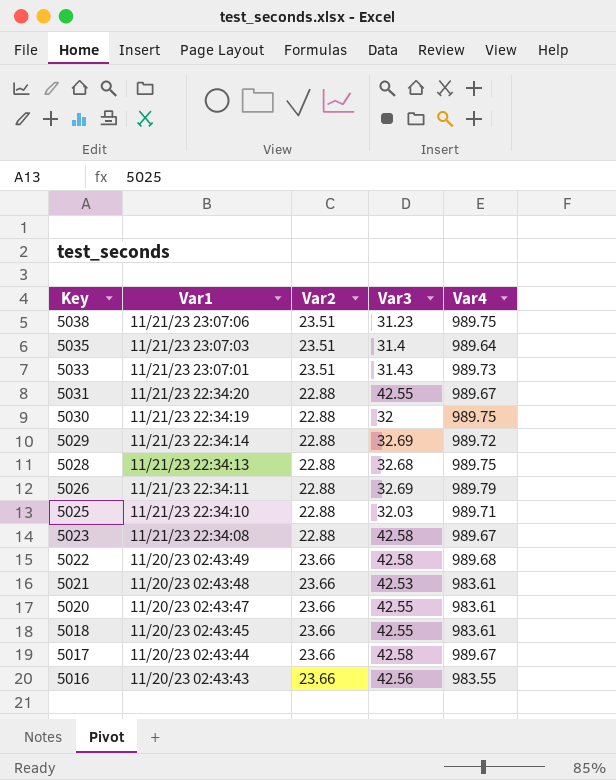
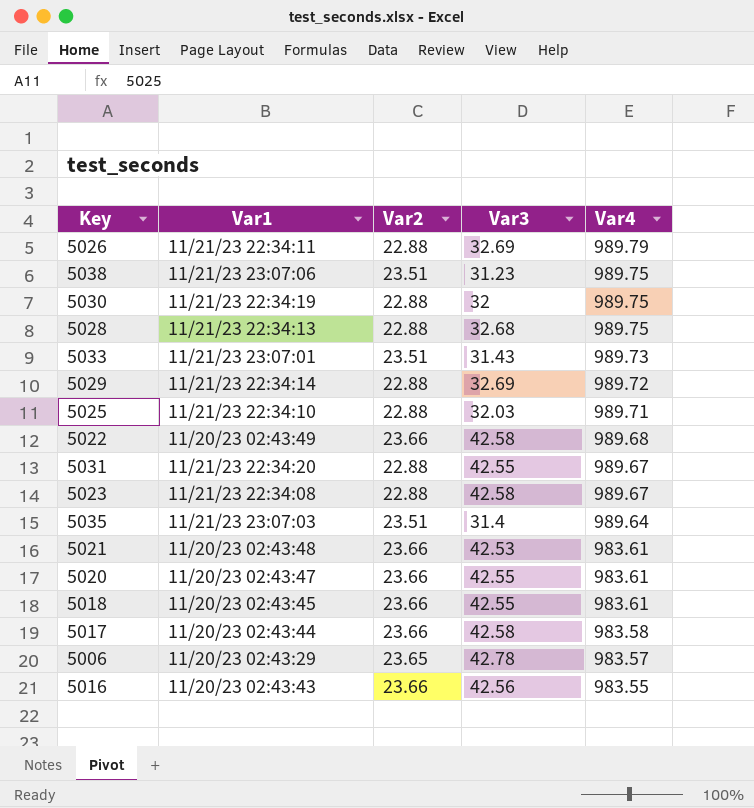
row order: Key descending -> Var4 descending
5017 | Var4: 989.67 -> 983.58
row 5006: none -> 11/20/23 02:43:29 | 23.65 | 42.78 | 983.57

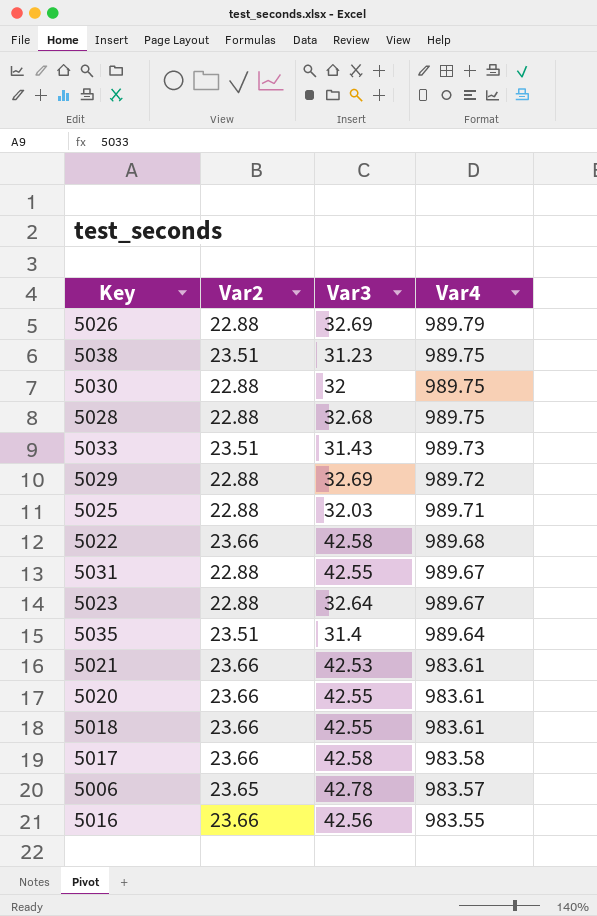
column Var1 | position: 2 -> none
5023 | Var3: 42.58 -> 32.64

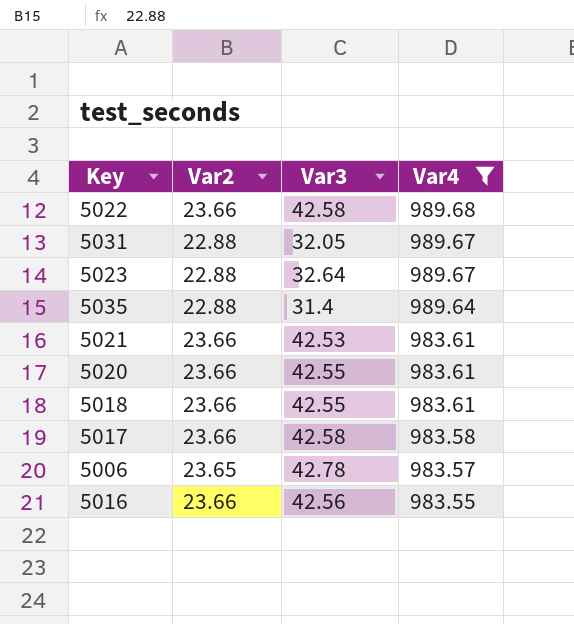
filter: none -> Var4 <= 989.68
5031 | Var3: 42.55 -> 32.05
5035 | Var2: 23.51 -> 22.88

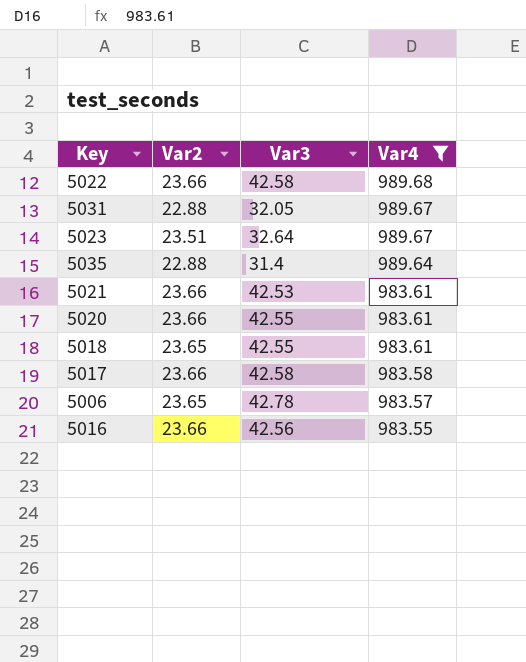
5023 | Var2: 22.88 -> 23.51
5018 | Var2: 23.66 -> 23.65

